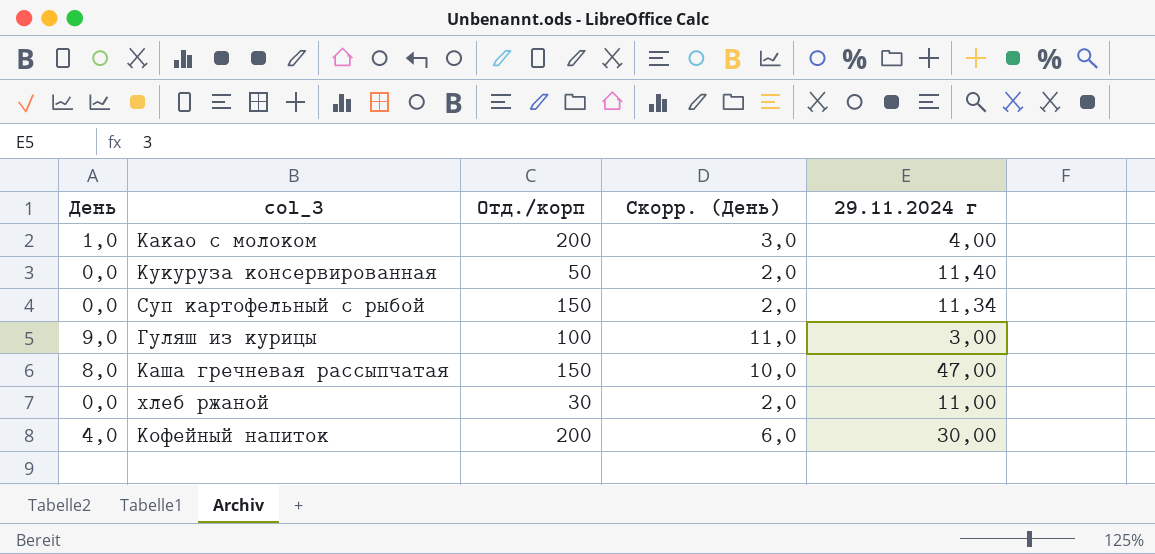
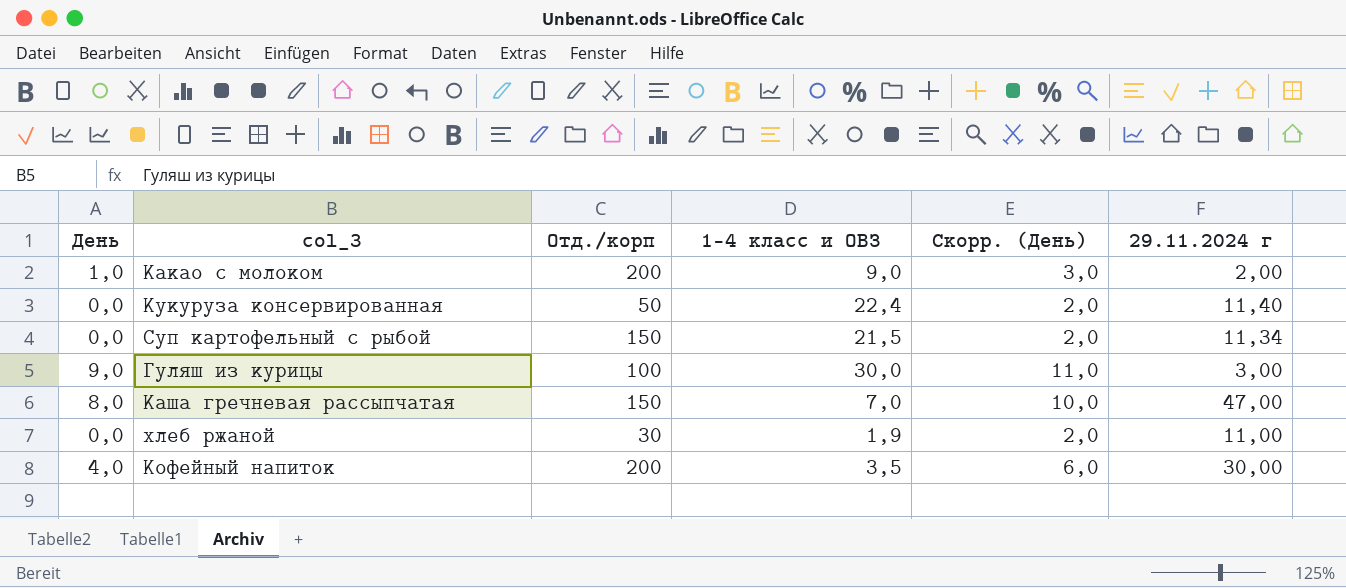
column 1-4 класс и ОВЗ | position: none -> 4
Какао с молоком | 29.11.2024 г: 4,00 -> 2,00

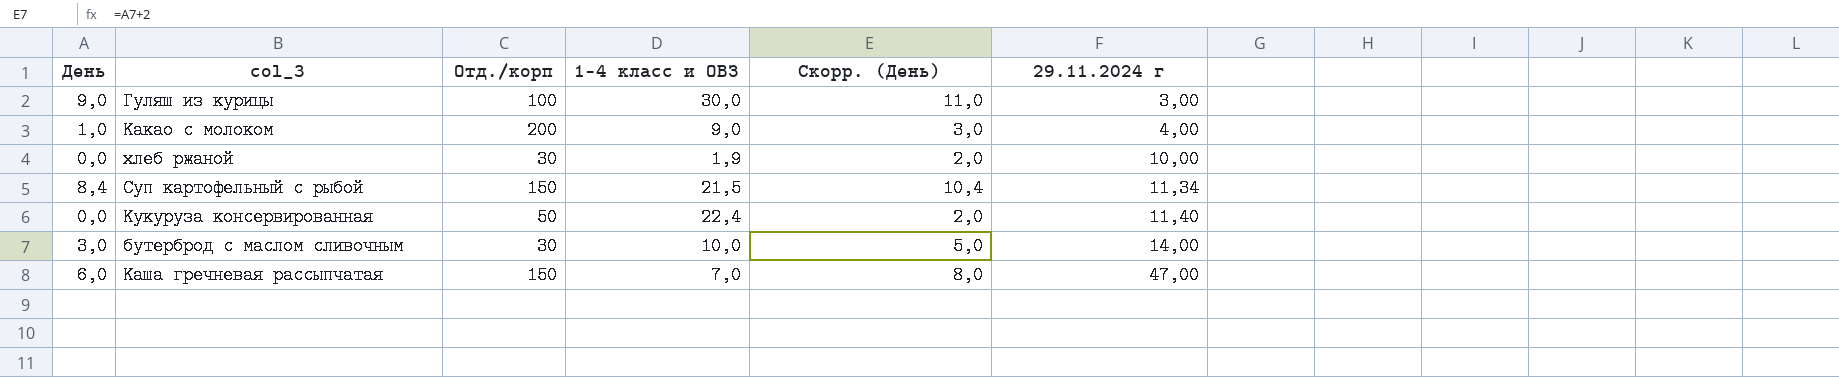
row order: none -> 29.11.2024 г ascending
row Кофейный напиток: 4,0 | 200 | 3,5 | 6,0 | 30,00 -> none
Какао с молоком | 29.11.2024 г: 2,00 -> 4,00
хлеб ржаной | 29.11.2024 г: 11,00 -> 10,00
Суп картофельный с рыбой | День: 0,0 -> 8,4
Суп картофельный с рыбой | Скорр. (День): 2,0 -> 10,4
row бутерброд с маслом сливочным: none -> 3,0 | 30 | 10,0 | 5,0 | 14,00
Каша гречневая рассыпчатая | День: 8,0 -> 6,0
Каша гречневая рассыпчатая | Скорр. (День): 10,0 -> 8,0

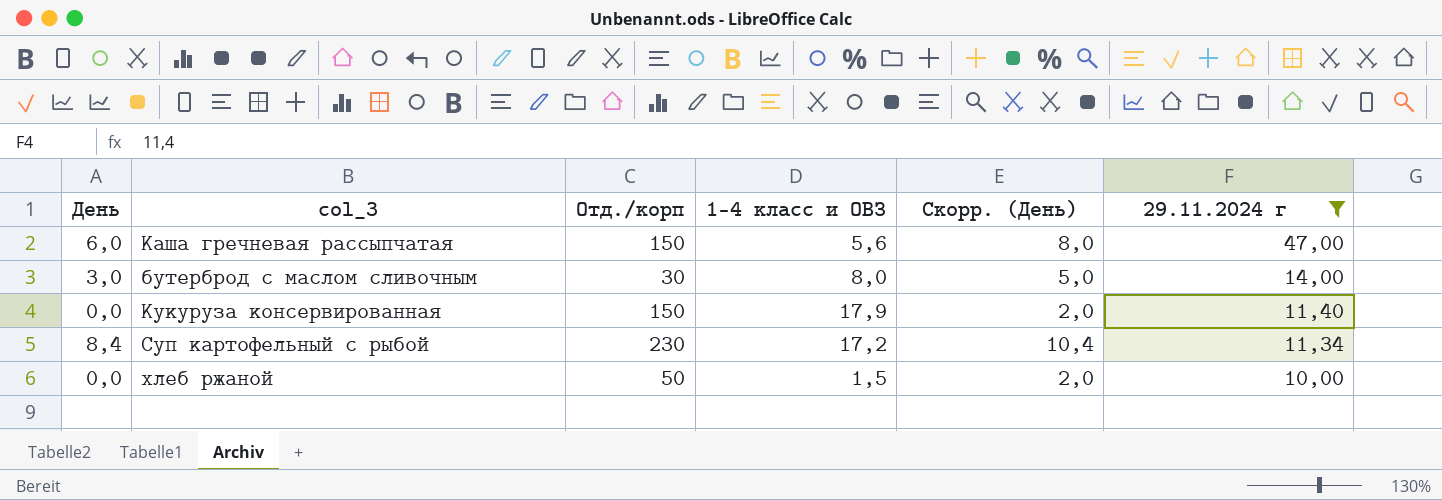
filter: none -> 29.11.2024 г >= 10,00
row order: 29.11.2024 г ascending -> 29.11.2024 г descending
Каша гречневая рассыпчатая | 1-4 класс и ОВЗ: 7,0 -> 5,6
бутерброд с маслом сливочным | 1-4 класс и ОВЗ: 10,0 -> 8,0
Кукуруза консервированная | Отд./корп: 50 -> 150
Кукуруза консервированная | 1-4 класс и ОВЗ: 22,4 -> 17,9
Суп картофельный с рыбой | Отд./корп: 150 -> 230
Суп картофельный с рыбой | 1-4 класс и ОВЗ: 21,5 -> 17,2
хлеб ржаной | Отд./корп: 30 -> 50
хлеб ржаной | 1-4 класс и ОВЗ: 1,9 -> 1,5

